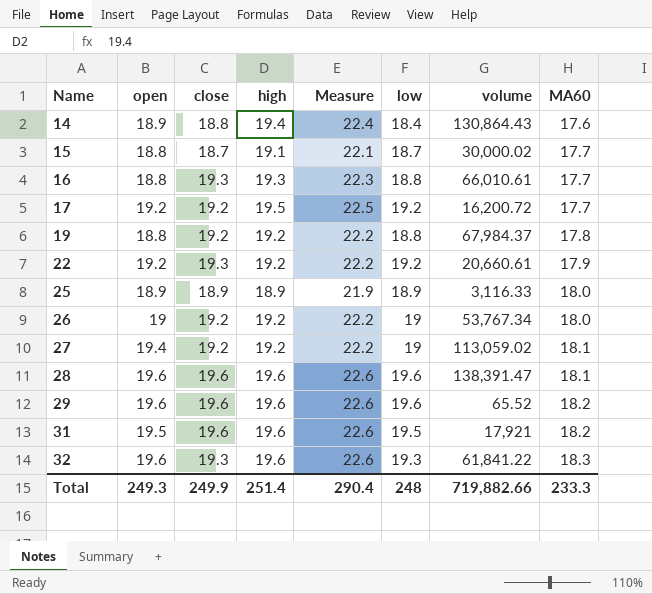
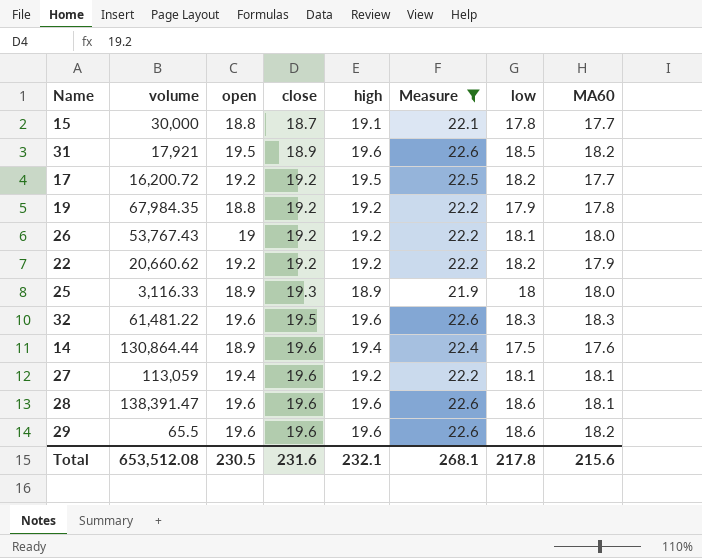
filter: none -> Measure != 22.3
row order: Name ascending -> close ascending
column volume | position: 7 -> 2
15 | volume: 30,000.02 -> 30,000
15 | low: 18.7 -> 17.8
31 | close: 19.6 -> 18.9
31 | low: 19.5 -> 18.5
17 | low: 19.2 -> 18.2
19 | volume: 67,984.37 -> 67,984.35
19 | low: 18.8 -> 17.9
26 | volume: 53,767.34 -> 53,767.43
26 | low: 19 -> 18.1
22 | volume: 20,660.61 -> 20,660.62
22 | close: 19.3 -> 19.2
22 | low: 19.2 -> 18.2
25 | close: 18.9 -> 19.3
25 | low: 18.9 -> 18
32 | volume: 61,841.22 -> 61,481.22
32 | close: 19.3 -> 19.5
32 | low: 19.3 -> 18.3
14 | volume: 130,864.43 -> 130,864.44
14 | close: 18.8 -> 19.6
14 | low: 18.4 -> 17.5
27 | volume: 113,059.02 -> 113,059
27 | close: 19.2 -> 19.6
27 | low: 19 -> 18.1
28 | low: 19.6 -> 18.6
29 | volume: 65.52 -> 65.5
29 | low: 19.6 -> 18.6
Total | volume: 719,882.66 -> 653,512.08
Total | open: 249.3 -> 230.5
Total | close: 249.9 -> 231.6
Total | high: 251.4 -> 232.1
Total | Measure: 290.4 -> 268.1
Total | low: 248 -> 217.8
Total | MA60: 233.3 -> 215.6

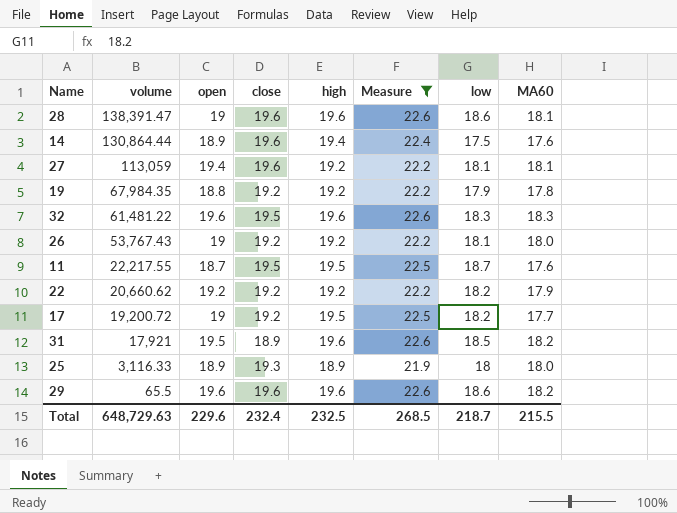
row order: close ascending -> volume descending
row 15: 30,000 | 18.8 | 18.7 | 19.1 | 22.1 | 17.8 | 17.7 -> none
28 | open: 19.6 -> 19
row 11: none -> 22,217.55 | 18.7 | 19.5 | 19.5 | 22.5 | 18.7 | 17.6
17 | volume: 16,200.72 -> 19,200.72
17 | open: 19.2 -> 19
Total | volume: 653,512.08 -> 648,729.63
Total | open: 230.5 -> 229.6
Total | close: 231.6 -> 232.4
Total | high: 232.1 -> 232.5
Total | Measure: 268.1 -> 268.5
Total | low: 217.8 -> 218.7
Total | MA60: 215.6 -> 215.5

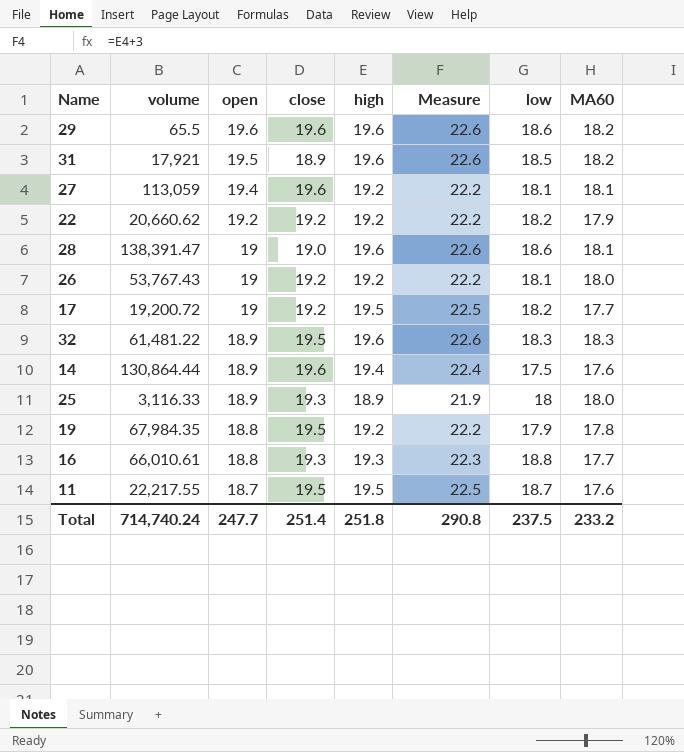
filter: Measure != 22.3 -> none
row order: volume descending -> open descending
28 | close: 19.6 -> 19.0
32 | open: 19.6 -> 18.9
19 | close: 19.2 -> 19.5
Total | volume: 648,729.63 -> 714,740.24
Total | open: 229.6 -> 247.7
Total | close: 232.4 -> 251.4
Total | high: 232.5 -> 251.8
Total | Measure: 268.5 -> 290.8
Total | low: 218.7 -> 237.5
Total | MA60: 215.5 -> 233.2

